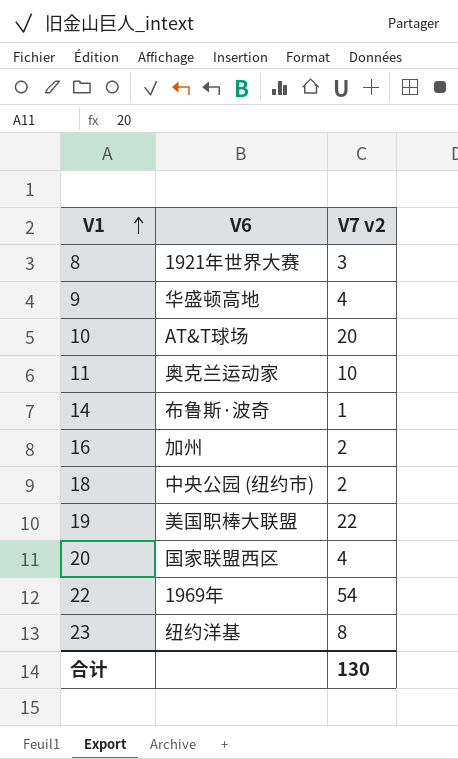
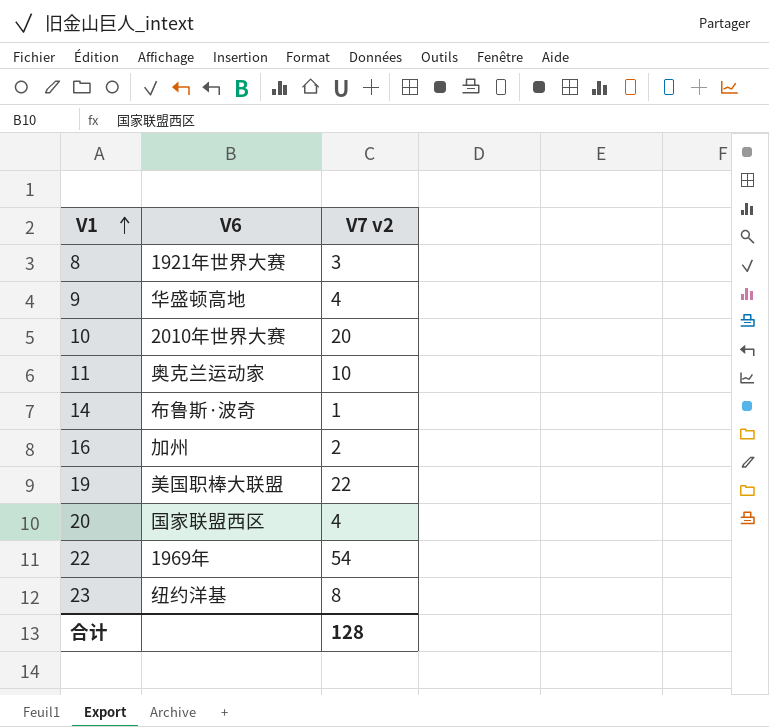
row 18: 中央公园 (纽约市) | 2 -> none
10 | V6: AT&T球场 -> 2010年世界大赛
合计 | V7 v2: 130 -> 128

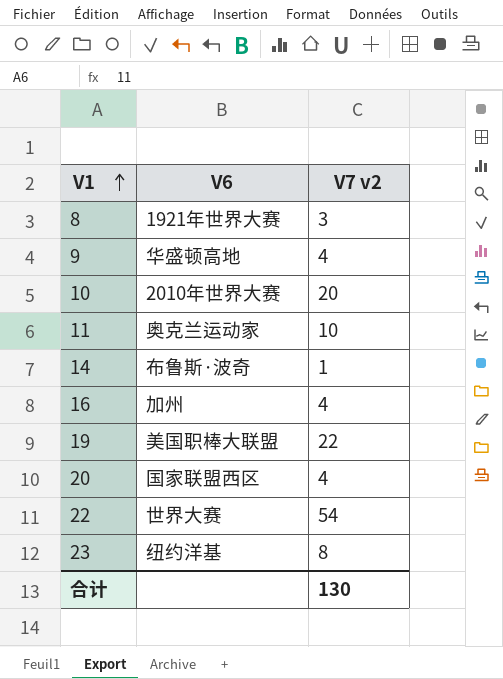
16 | V7 v2: 2 -> 4
22 | V6: 1969年 -> 世界大赛
合计 | V7 v2: 128 -> 130

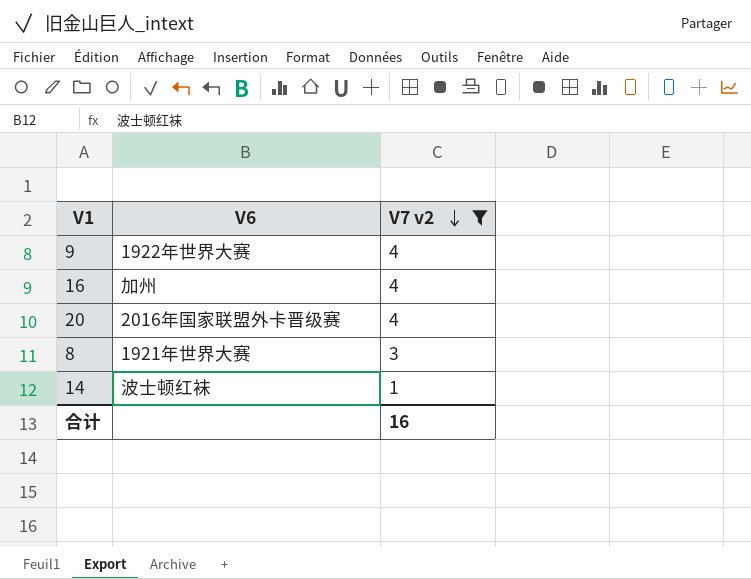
filter: none -> V7 v2 <= 4
row order: V1 ascending -> V7 v2 descending
9 | V6: 华盛顿高地 -> 1922年世界大赛
20 | V6: 国家联盟西区 -> 2016年国家联盟外卡晋级赛
14 | V6: 布鲁斯·波奇 -> 波士顿红袜
合计 | V7 v2: 130 -> 16

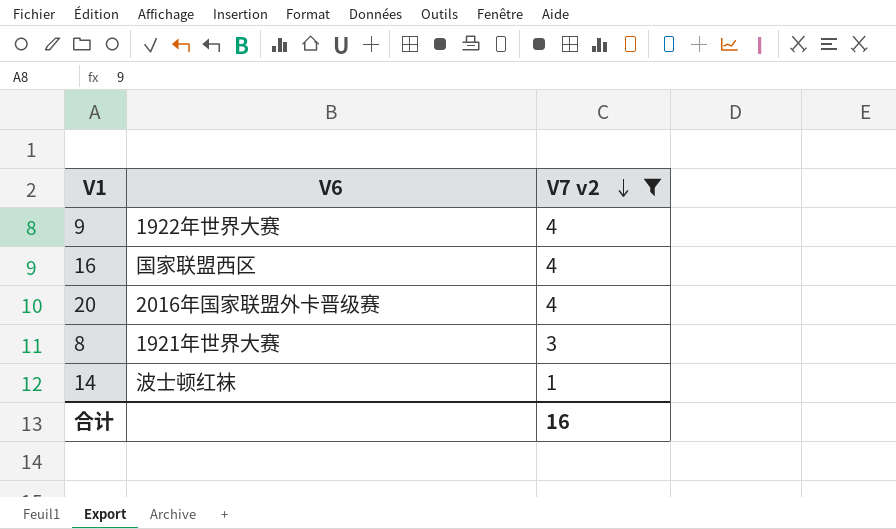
16 | V6: 加州 -> 国家联盟西区

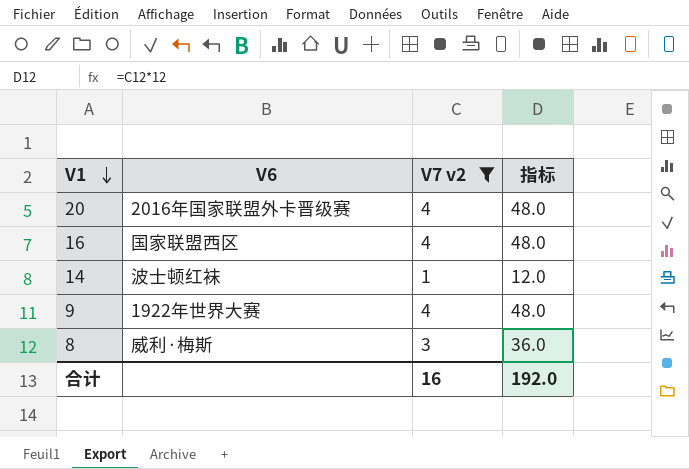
row order: V7 v2 descending -> V1 descending
column 指标 | formula: none -> [V7 v2] * 12
8 | V6: 1921年世界大赛 -> 威利·梅斯

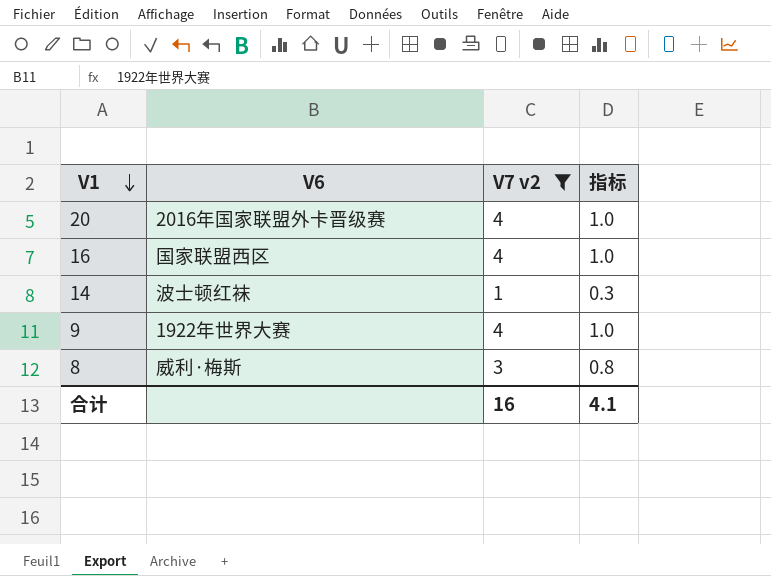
column 指标 | formula: [V7 v2] * 12 -> [V7 v2] * 0.25
合计 | 指标: 192.0 -> 4.1

